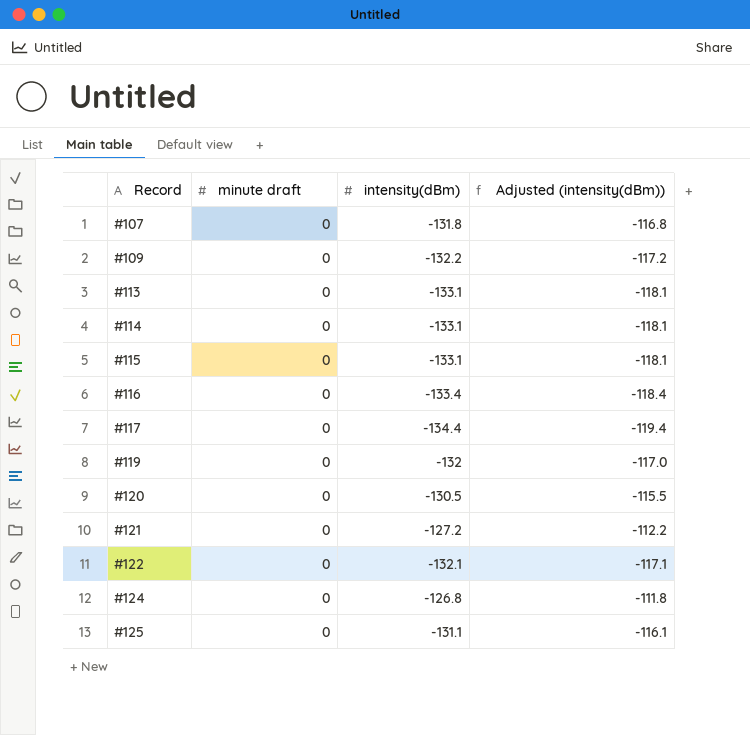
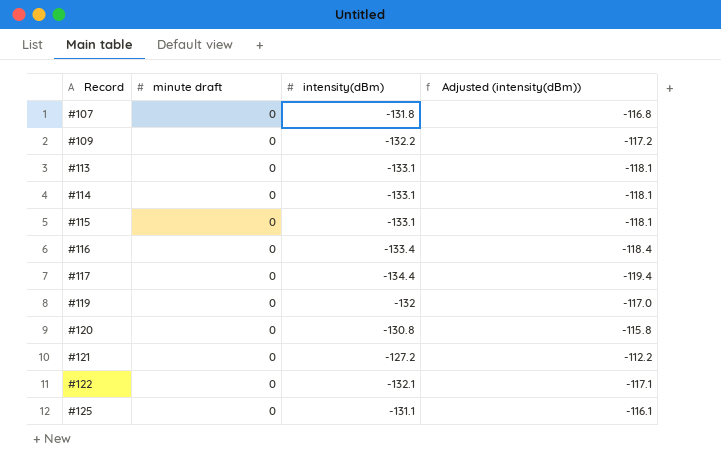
row #124: 0 | -126.8 | -111.8 -> none
#120 | intensity(dBm): -130.5 -> -130.8
#120 | Adjusted (intensity(dBm)): -115.5 -> -115.8

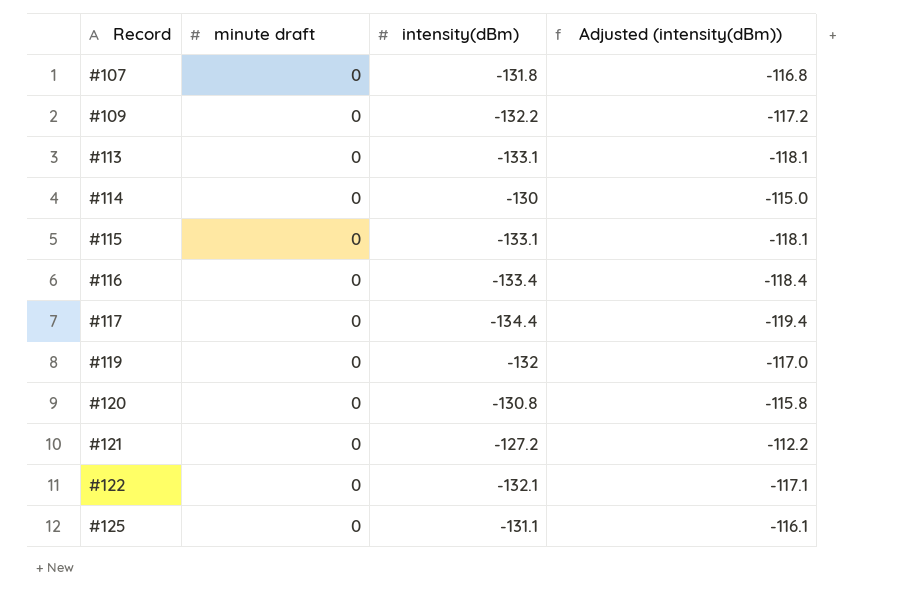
#114 | intensity(dBm): -133.1 -> -130
#114 | Adjusted (intensity(dBm)): -118.1 -> -115.0

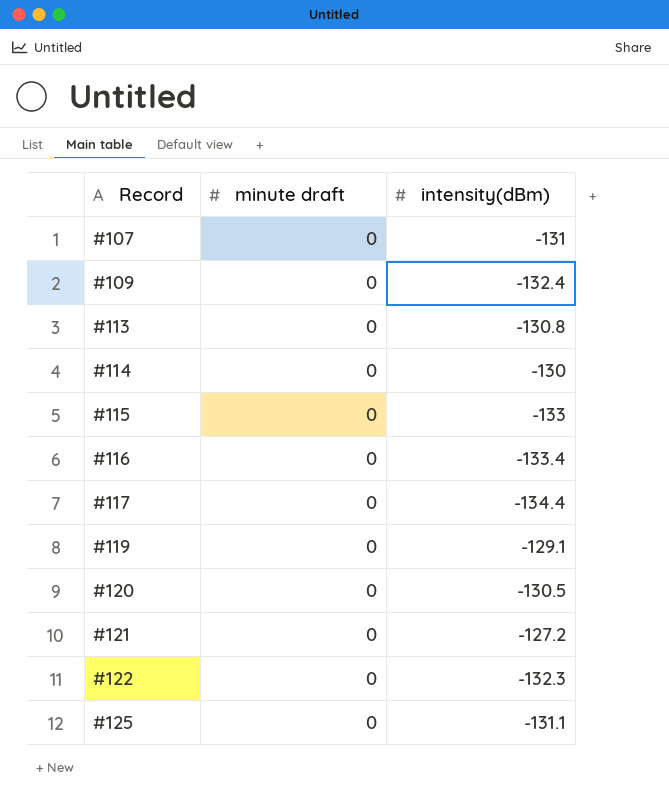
column Adjusted (intensity(dBm)) | formula: [intensity(dBm)] + 15 -> none
#107 | intensity(dBm): -131.8 -> -131
#109 | intensity(dBm): -132.2 -> -132.4
#113 | intensity(dBm): -133.1 -> -130.8
#115 | intensity(dBm): -133.1 -> -133
#119 | intensity(dBm): -132 -> -129.1
#120 | intensity(dBm): -130.8 -> -130.5
#122 | intensity(dBm): -132.1 -> -132.3

